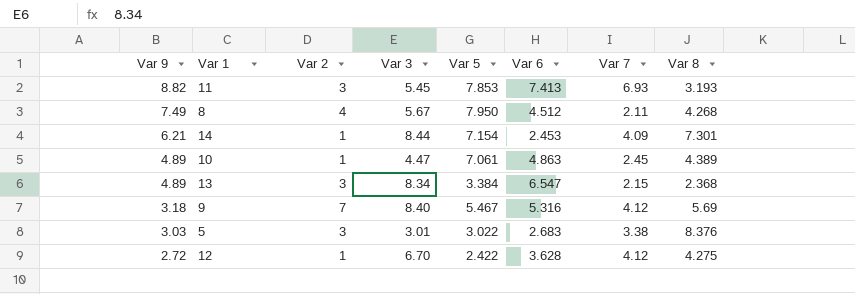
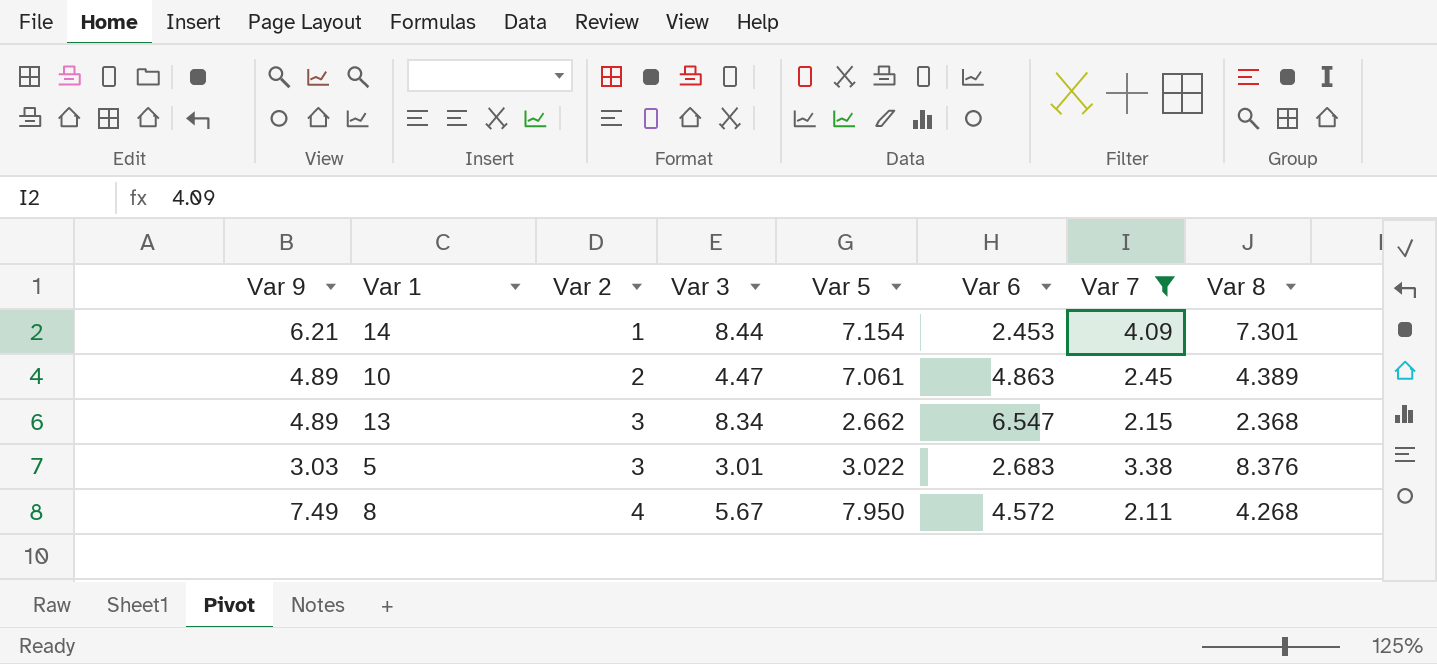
filter: none -> Var 7 <= 4.09
row order: Var 9 descending -> Var 2 ascending
10 | Var 2: 1 -> 2
13 | Var 5: 3.384 -> 2.662
8 | Var 6: 4.512 -> 4.572

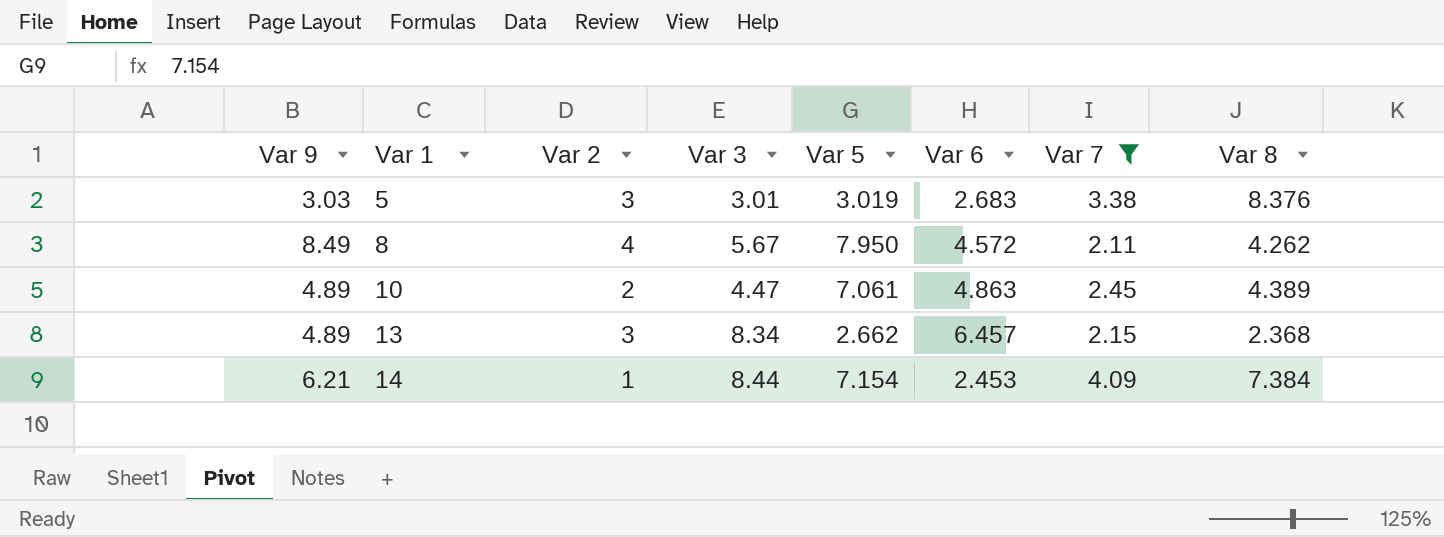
row order: Var 2 ascending -> Var 1 ascending
5 | Var 5: 3.022 -> 3.019
8 | Var 9: 7.49 -> 8.49
8 | Var 8: 4.268 -> 4.262
13 | Var 6: 6.547 -> 6.457
14 | Var 8: 7.301 -> 7.384

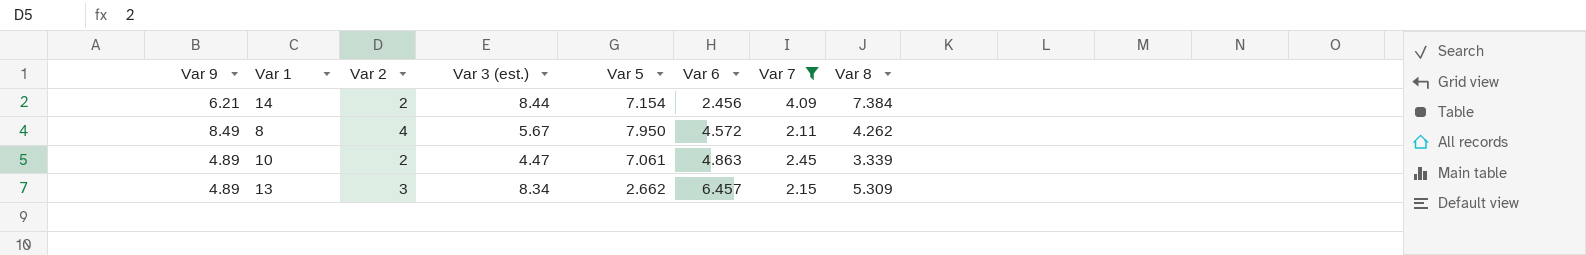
row order: Var 1 ascending -> Var 6 ascending
column name: Var 3 -> Var 3 (est.)
row 5: 3.03 | 3 | 3.01 | 3.019 | 2.683 | 3.38 | 8.376 -> none
14 | Var 2: 1 -> 2
14 | Var 6: 2.453 -> 2.456
10 | Var 8: 4.389 -> 3.339
13 | Var 8: 2.368 -> 5.309

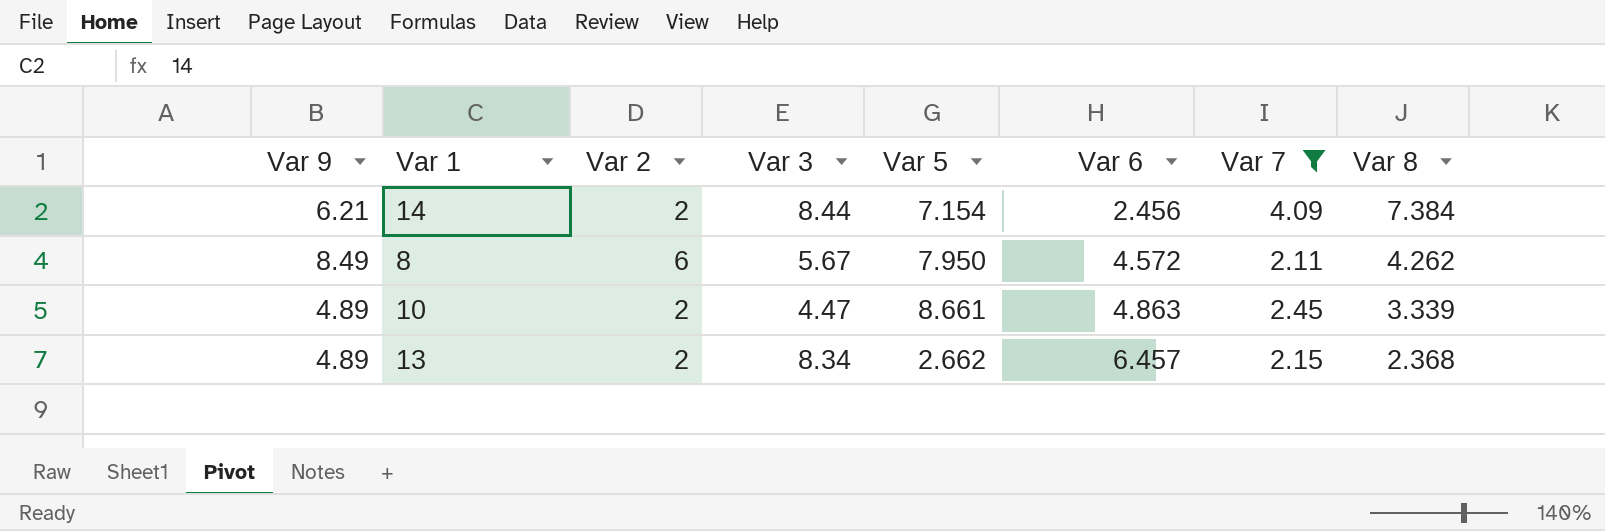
column name: Var 3 (est.) -> Var 3
8 | Var 2: 4 -> 6
10 | Var 5: 7.061 -> 8.661
13 | Var 2: 3 -> 2
13 | Var 8: 5.309 -> 2.368

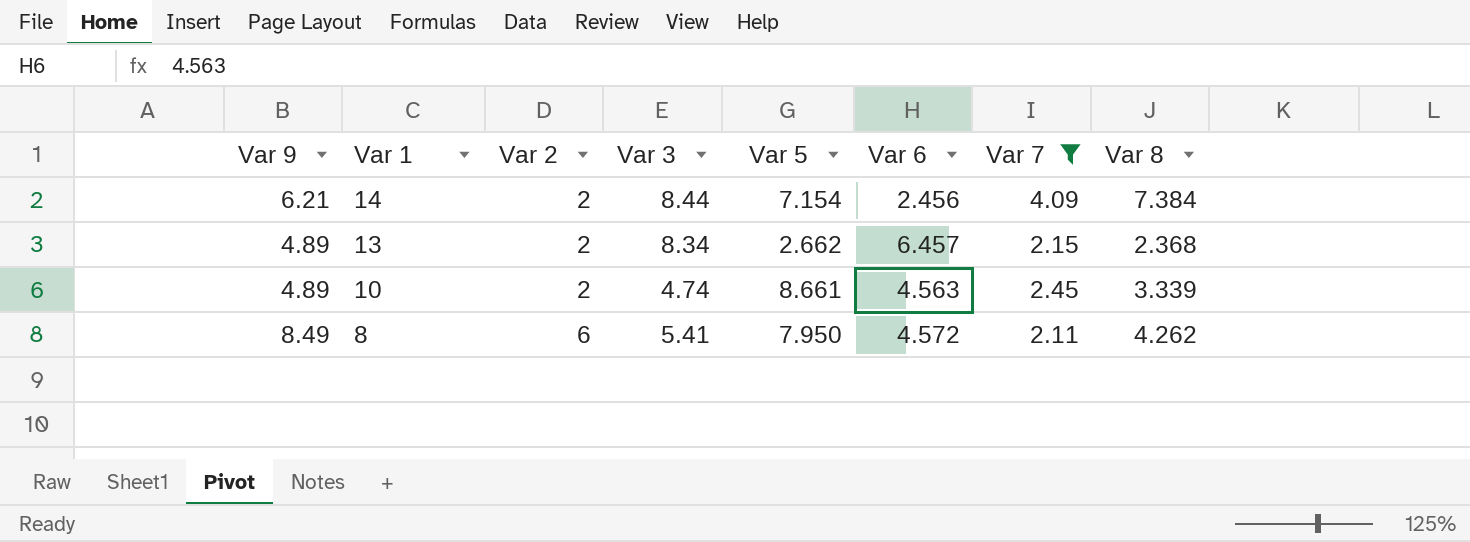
row order: Var 6 ascending -> Var 1 descending
10 | Var 3: 4.47 -> 4.74
10 | Var 6: 4.863 -> 4.563
8 | Var 3: 5.67 -> 5.41

